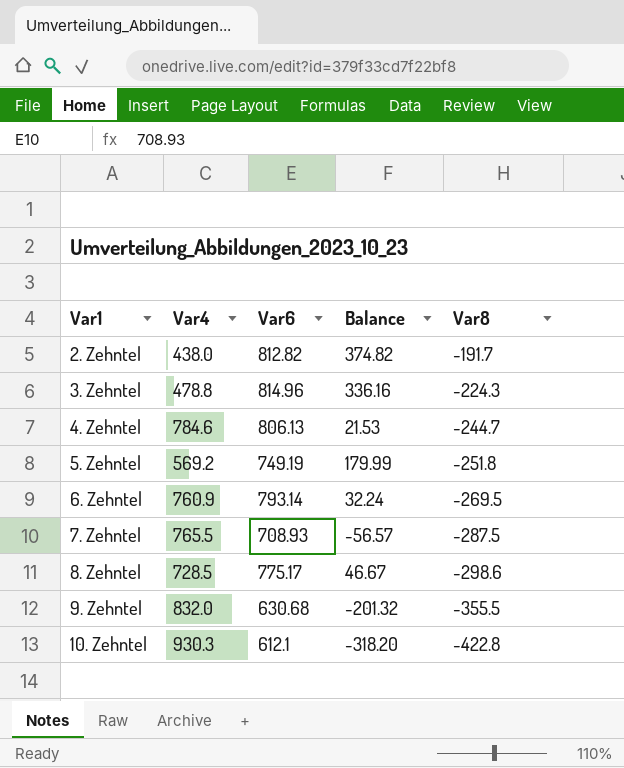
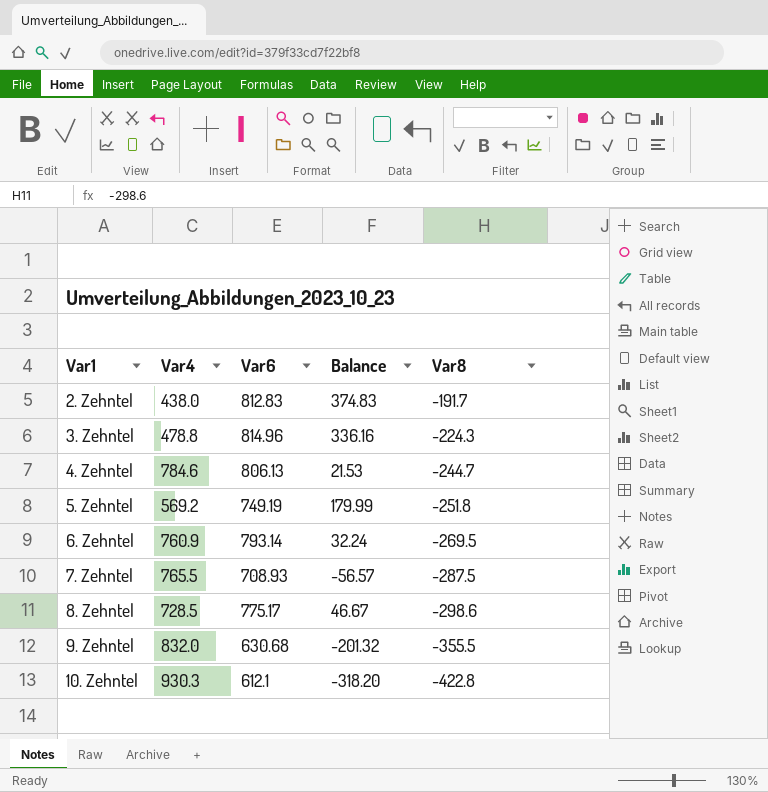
2. Zehntel | Var6: 812.82 -> 812.83
2. Zehntel | Balance: 374.82 -> 374.83

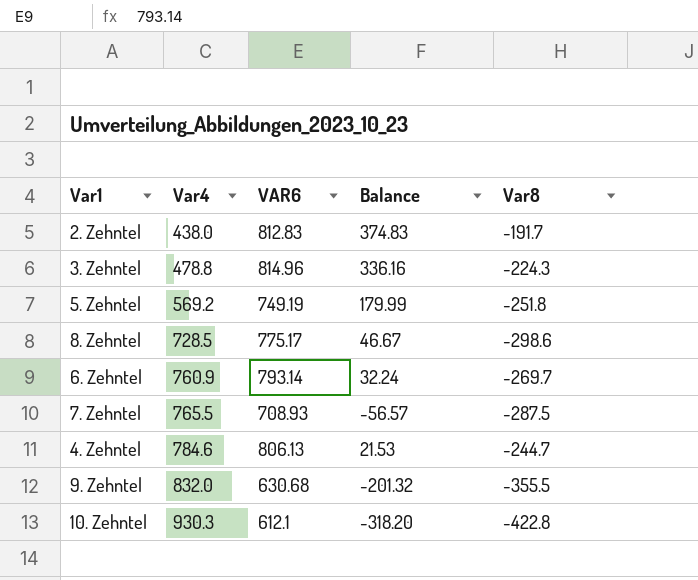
row order: Var1 ascending -> Var4 ascending
column name: Var6 -> VAR6
6. Zehntel | Var8: -269.5 -> -269.7

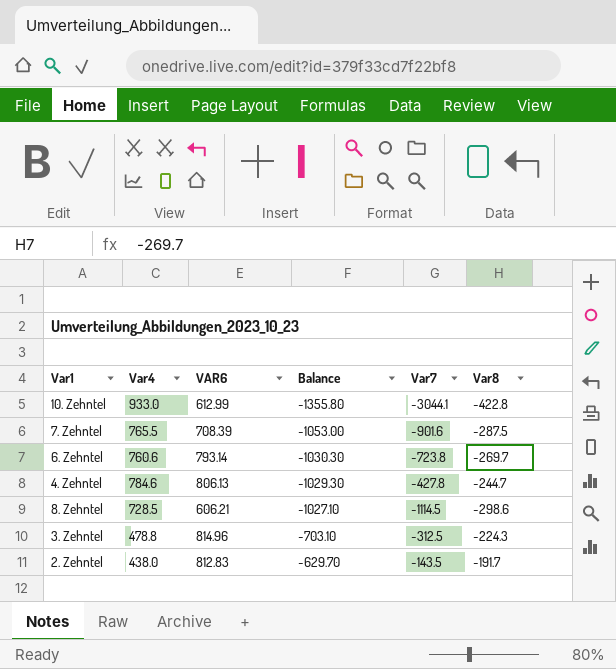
row order: Var4 ascending -> Balance ascending
column Balance | formula: [VAR6] - [Var4] -> [Var8] - [Var4]
column Var7 | position: none -> 5
row 5. Zehntel: 569.2 | 749.19 | 179.99 | -251.8 -> none
row 9. Zehntel: 832.0 | 630.68 | -201.32 | -355.5 -> none
10. Zehntel | Var4: 930.3 -> 933.0
10. Zehntel | VAR6: 612.1 -> 612.99
7. Zehntel | VAR6: 708.93 -> 708.39
6. Zehntel | Var4: 760.9 -> 760.6
8. Zehntel | VAR6: 775.17 -> 606.21

